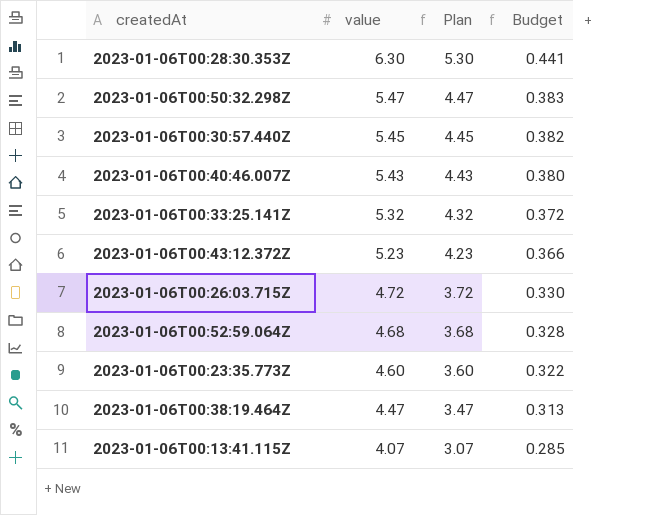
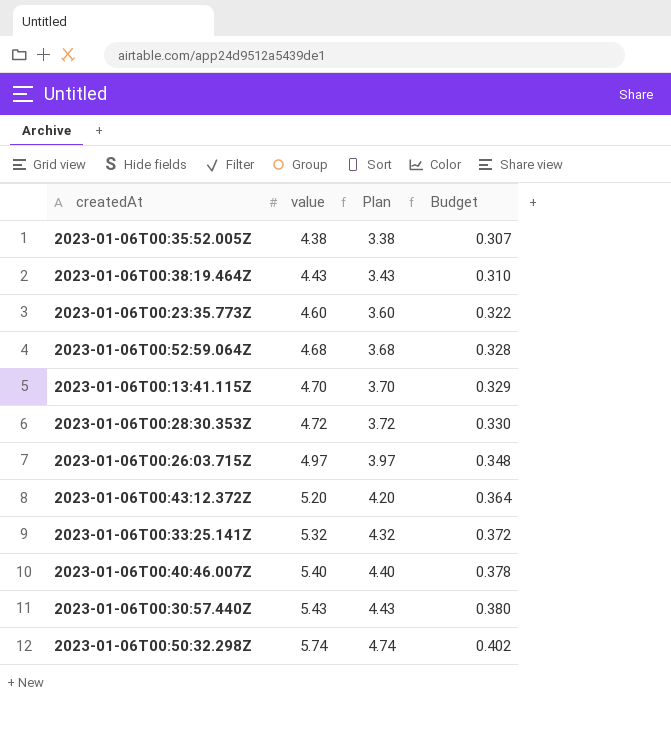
row order: value descending -> value ascending
row 2023-01-06T00:35:52.005Z: none -> 4.38 | 3.38 | 0.307
2023-01-06T00:38:19.464Z | value: 4.47 -> 4.43
2023-01-06T00:38:19.464Z | Plan: 3.47 -> 3.43
2023-01-06T00:38:19.464Z | Budget: 0.313 -> 0.310
2023-01-06T00:13:41.115Z | value: 4.07 -> 4.70
2023-01-06T00:13:41.115Z | Plan: 3.07 -> 3.70
2023-01-06T00:13:41.115Z | Budget: 0.285 -> 0.329
2023-01-06T00:28:30.353Z | value: 6.30 -> 4.72
2023-01-06T00:28:30.353Z | Plan: 5.30 -> 3.72
2023-01-06T00:28:30.353Z | Budget: 0.441 -> 0.330
2023-01-06T00:26:03.715Z | value: 4.72 -> 4.97
2023-01-06T00:26:03.715Z | Plan: 3.72 -> 3.97
2023-01-06T00:26:03.715Z | Budget: 0.330 -> 0.348
2023-01-06T00:43:12.372Z | value: 5.23 -> 5.20
2023-01-06T00:43:12.372Z | Plan: 4.23 -> 4.20
2023-01-06T00:43:12.372Z | Budget: 0.366 -> 0.364
2023-01-06T00:40:46.007Z | value: 5.43 -> 5.40
2023-01-06T00:40:46.007Z | Plan: 4.43 -> 4.40
2023-01-06T00:40:46.007Z | Budget: 0.380 -> 0.378
2023-01-06T00:30:57.440Z | value: 5.45 -> 5.43
2023-01-06T00:30:57.440Z | Plan: 4.45 -> 4.43
2023-01-06T00:30:57.440Z | Budget: 0.382 -> 0.380
2023-01-06T00:50:32.298Z | value: 5.47 -> 5.74
2023-01-06T00:50:32.298Z | Plan: 4.47 -> 4.74
2023-01-06T00:50:32.298Z | Budget: 0.383 -> 0.402

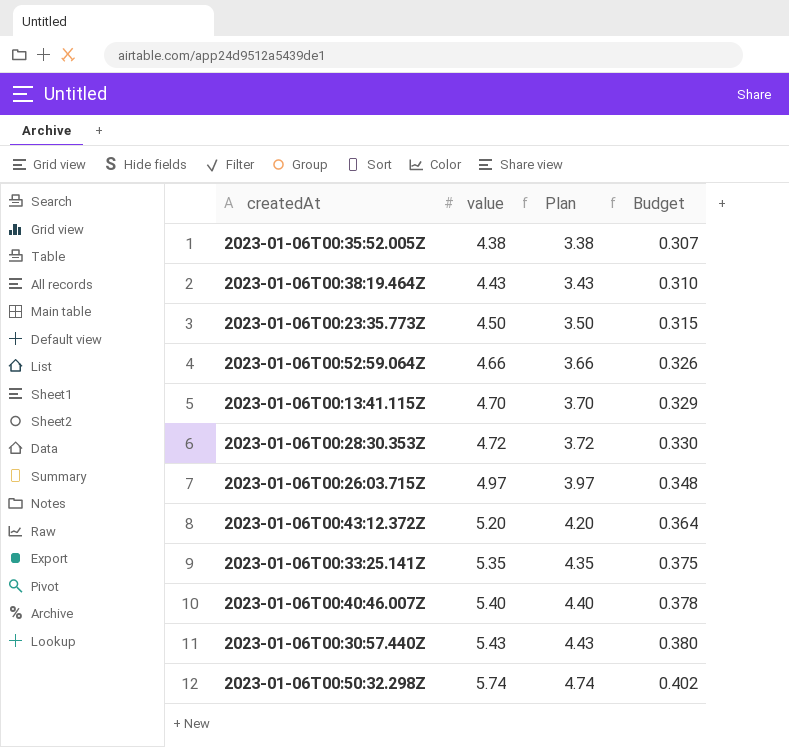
2023-01-06T00:23:35.773Z | value: 4.60 -> 4.50
2023-01-06T00:23:35.773Z | Plan: 3.60 -> 3.50
2023-01-06T00:23:35.773Z | Budget: 0.322 -> 0.315
2023-01-06T00:52:59.064Z | value: 4.68 -> 4.66
2023-01-06T00:52:59.064Z | Plan: 3.68 -> 3.66
2023-01-06T00:52:59.064Z | Budget: 0.328 -> 0.326
2023-01-06T00:33:25.141Z | value: 5.32 -> 5.35
2023-01-06T00:33:25.141Z | Plan: 4.32 -> 4.35
2023-01-06T00:33:25.141Z | Budget: 0.372 -> 0.375

